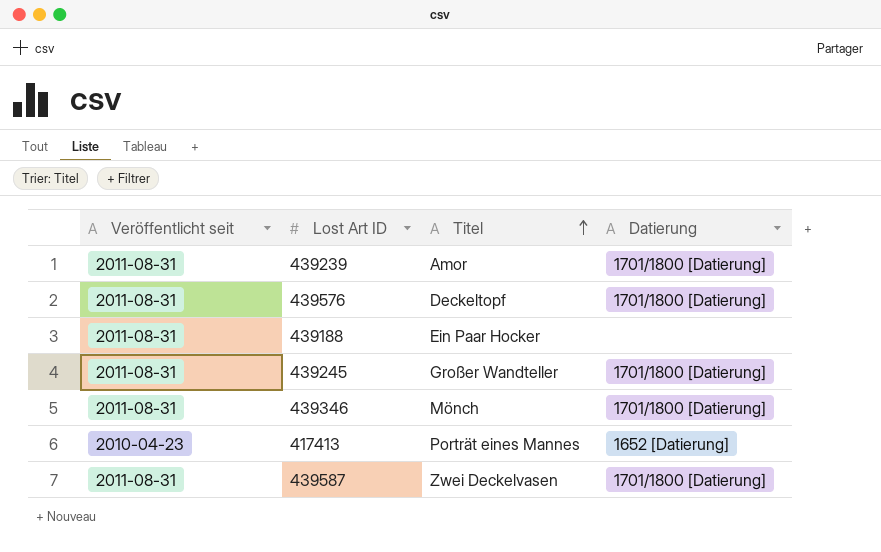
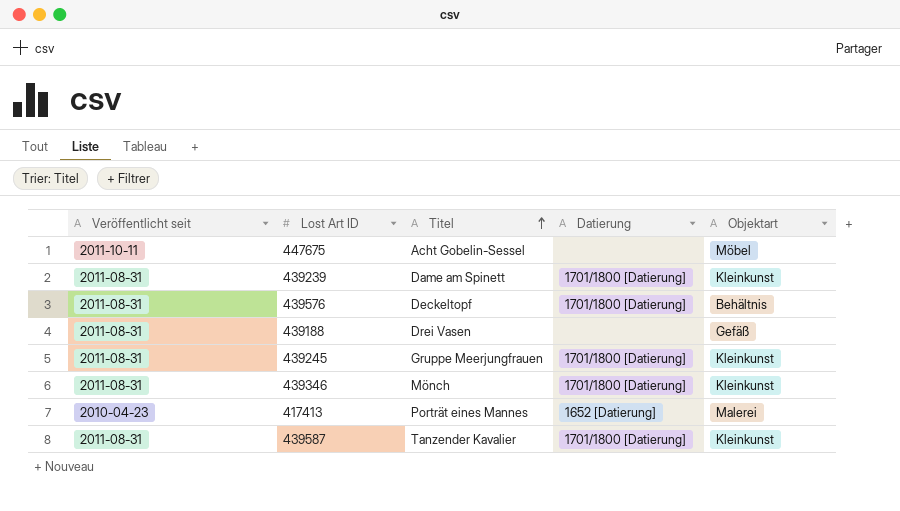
column Objektart | position: none -> 5
row 447675: none -> 2011-10-11 | Acht Gobelin-Sessel | none | Möbel
439239 | Titel: Amor -> Dame am Spinett
439188 | Titel: Ein Paar Hocker -> Drei Vasen
439245 | Titel: Großer Wandteller -> Gruppe Meerjungfrauen
439587 | Titel: Zwei Deckelvasen -> Tanzender Kavalier

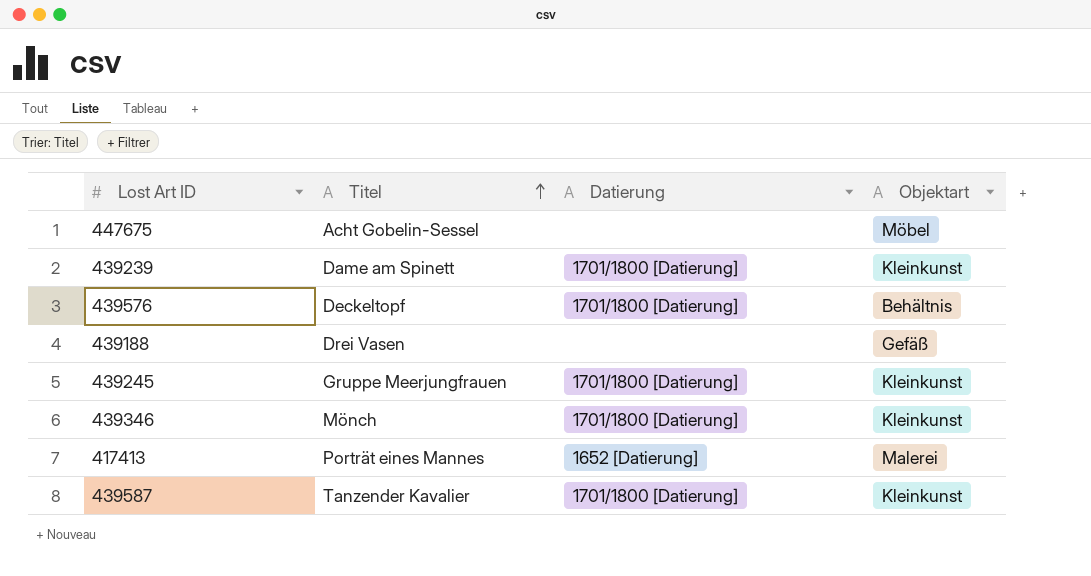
column Veröffentlicht seit | position: 1 -> none

